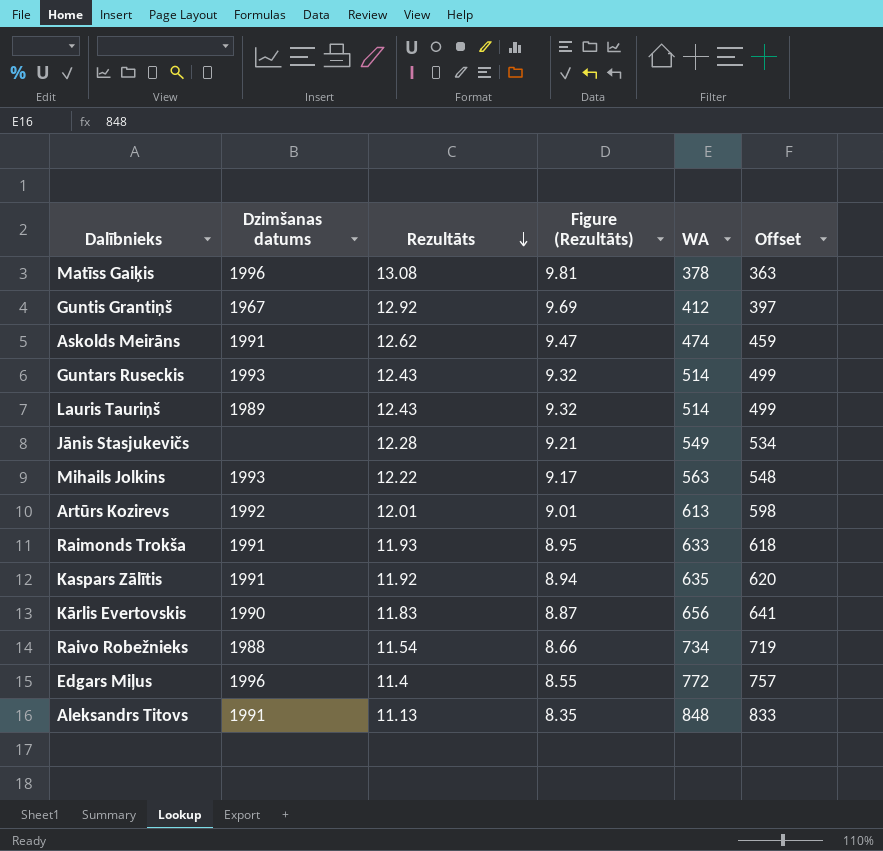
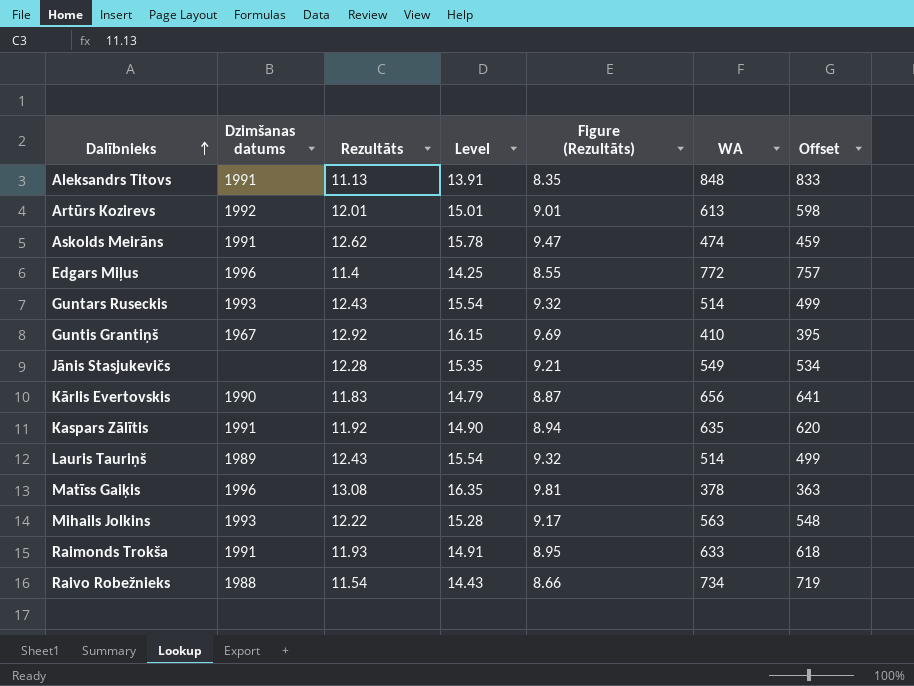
row order: Rezultāts descending -> Dalībnieks ascending
column Level | formula: none -> [Rezultāts] * 1.25
Guntis Grantiņš | WA: 412 -> 410
Guntis Grantiņš | Offset: 397 -> 395

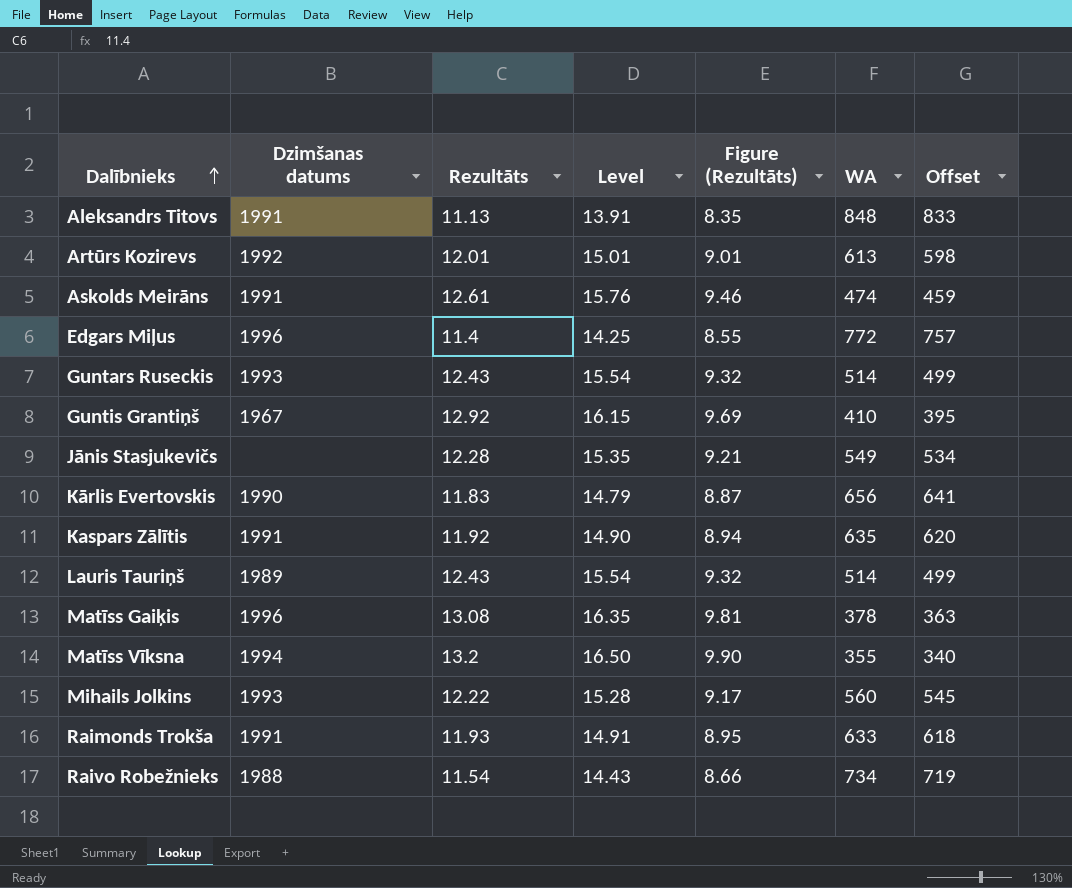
Askolds Meirāns | Rezultāts: 12.62 -> 12.61
Askolds Meirāns | Level: 15.78 -> 15.76
Askolds Meirāns | Figure (Rezultāts): 9.47 -> 9.46
row Matīss Vīksna: none -> 1994 | 13.2 | 16.50 | 9.90 | 355 | 340
Mihails Jolkins | WA: 563 -> 560
Mihails Jolkins | Offset: 548 -> 545

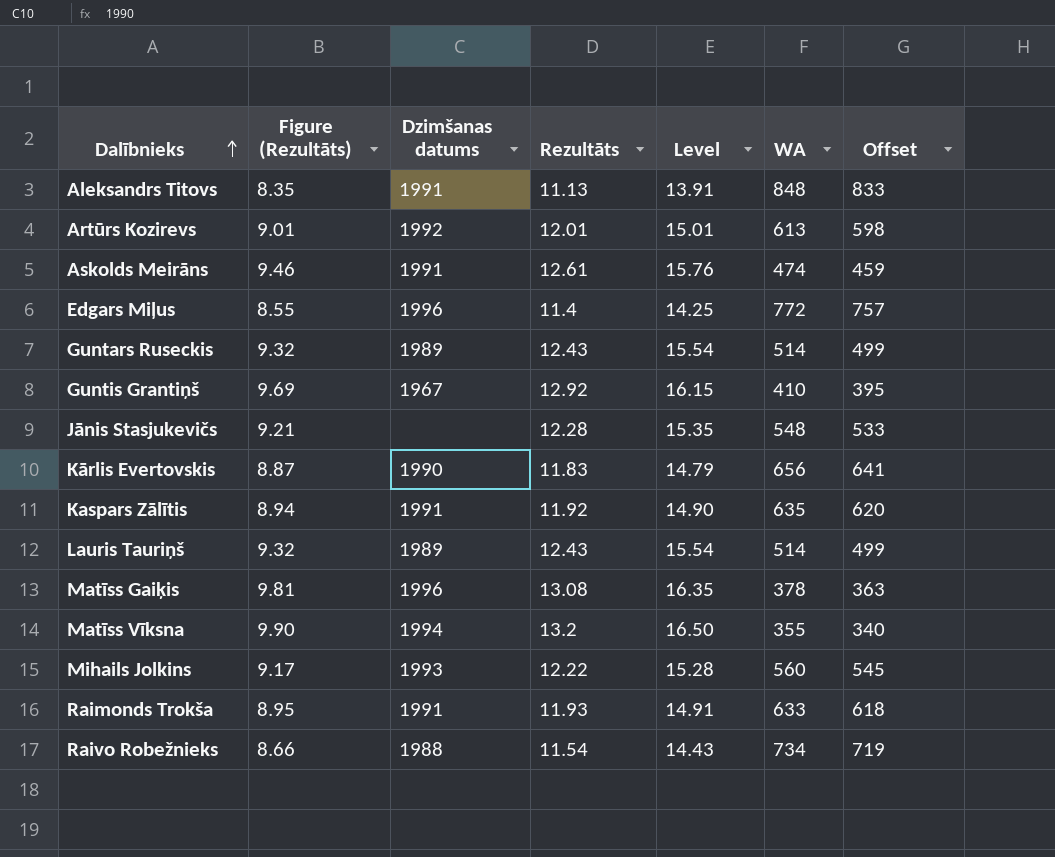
column Figure (Rezultāts) | position: 5 -> 2
Guntars Ruseckis | Dzimšanas datums: 1993 -> 1989
Jānis Stasjukevičs | WA: 549 -> 548
Jānis Stasjukevičs | Offset: 534 -> 533

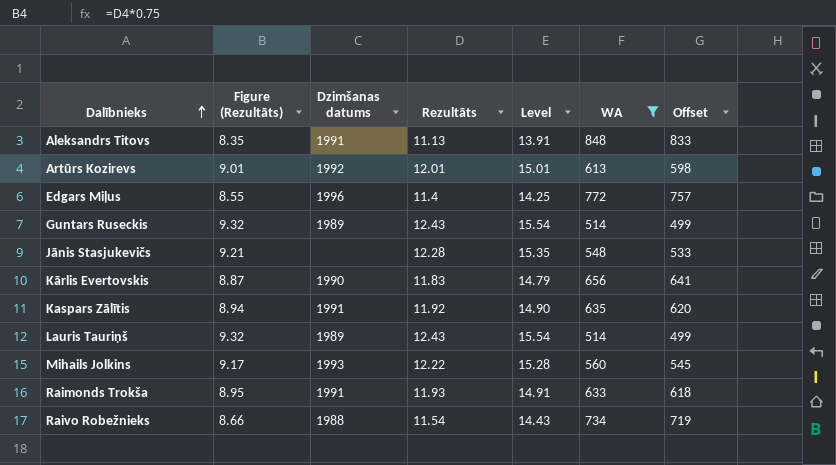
filter: none -> WA >= 514

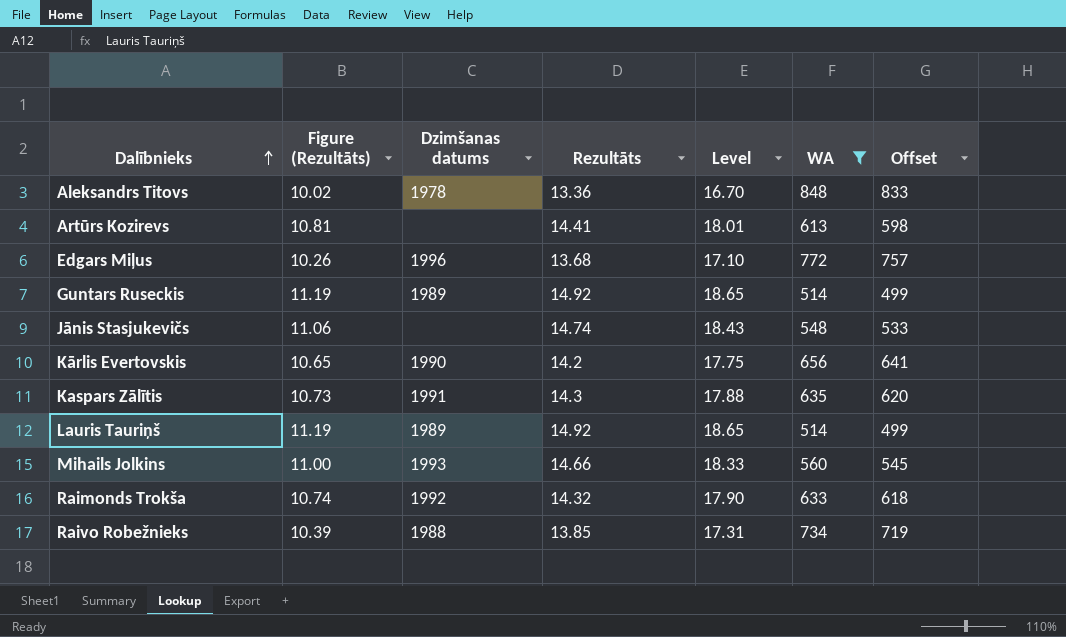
Aleksandrs Titovs | Figure (Rezultāts): 8.35 -> 10.02
Aleksandrs Titovs | Dzimšanas datums: 1991 -> 1978
Aleksandrs Titovs | Rezultāts: 11.13 -> 13.36
Aleksandrs Titovs | Level: 13.91 -> 16.70
Artūrs Kozirevs | Figure (Rezultāts): 9.01 -> 10.81
Artūrs Kozirevs | Dzimšanas datums: 1992 -> none
Artūrs Kozirevs | Rezultāts: 12.01 -> 14.41
Artūrs Kozirevs | Level: 15.01 -> 18.01
Edgars Miļus | Figure (Rezultāts): 8.55 -> 10.26
Edgars Miļus | Rezultāts: 11.4 -> 13.68
Edgars Miļus | Level: 14.25 -> 17.10
Guntars Ruseckis | Figure (Rezultāts): 9.32 -> 11.19
Guntars Ruseckis | Rezultāts: 12.43 -> 14.92
Guntars Ruseckis | Level: 15.54 -> 18.65
Jānis Stasjukevičs | Figure (Rezultāts): 9.21 -> 11.06
Jānis Stasjukevičs | Rezultāts: 12.28 -> 14.74
Jānis Stasjukevičs | Level: 15.35 -> 18.43
Kārlis Evertovskis | Figure (Rezultāts): 8.87 -> 10.65
Kārlis Evertovskis | Rezultāts: 11.83 -> 14.2
Kārlis Evertovskis | Level: 14.79 -> 17.75
Kaspars Zālītis | Figure (Rezultāts): 8.94 -> 10.73
Kaspars Zālītis | Rezultāts: 11.92 -> 14.3
Kaspars Zālītis | Level: 14.90 -> 17.88
Lauris Tauriņš | Figure (Rezultāts): 9.32 -> 11.19
Lauris Tauriņš | Rezultāts: 12.43 -> 14.92
Lauris Tauriņš | Level: 15.54 -> 18.65
Mihails Jolkins | Figure (Rezultāts): 9.17 -> 11.00
Mihails Jolkins | Rezultāts: 12.22 -> 14.66
Mihails Jolkins | Level: 15.28 -> 18.33
Raimonds Trokša | Figure (Rezultāts): 8.95 -> 10.74
Raimonds Trokša | Dzimšanas datums: 1991 -> 1992
Raimonds Trokša | Rezultāts: 11.93 -> 14.32
Raimonds Trokša | Level: 14.91 -> 17.90
Raivo Robežnieks | Figure (Rezultāts): 8.66 -> 10.39
Raivo Robežnieks | Rezultāts: 11.54 -> 13.85
Raivo Robežnieks | Level: 14.43 -> 17.31

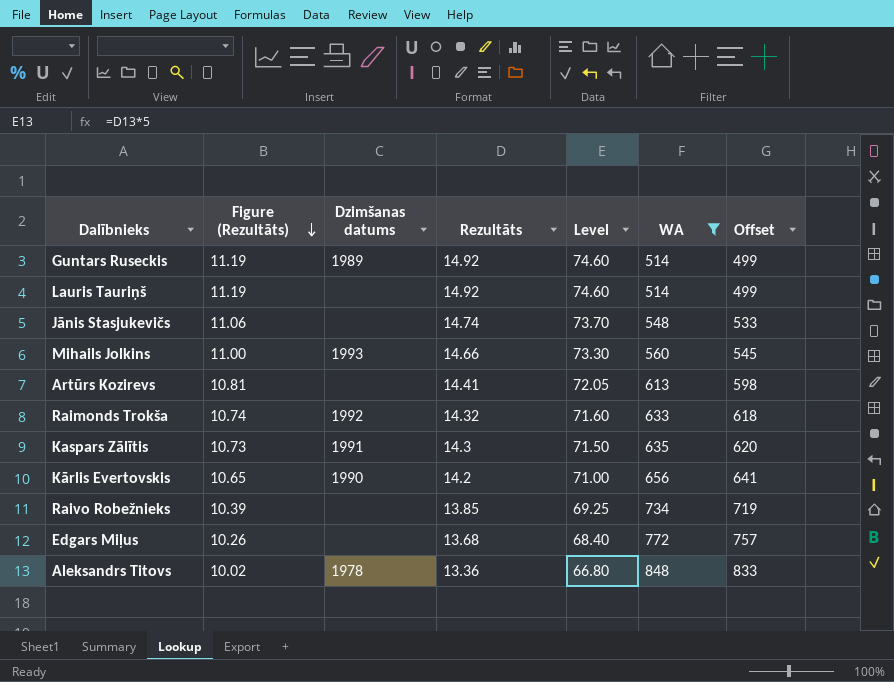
row order: Dalībnieks ascending -> Figure (Rezultāts) descending
column Level | formula: [Rezultāts] * 1.25 -> [Rezultāts] * 5
Lauris Tauriņš | Dzimšanas datums: 1989 -> none
Raivo Robežnieks | Dzimšanas datums: 1988 -> none
Edgars Miļus | Dzimšanas datums: 1996 -> none

